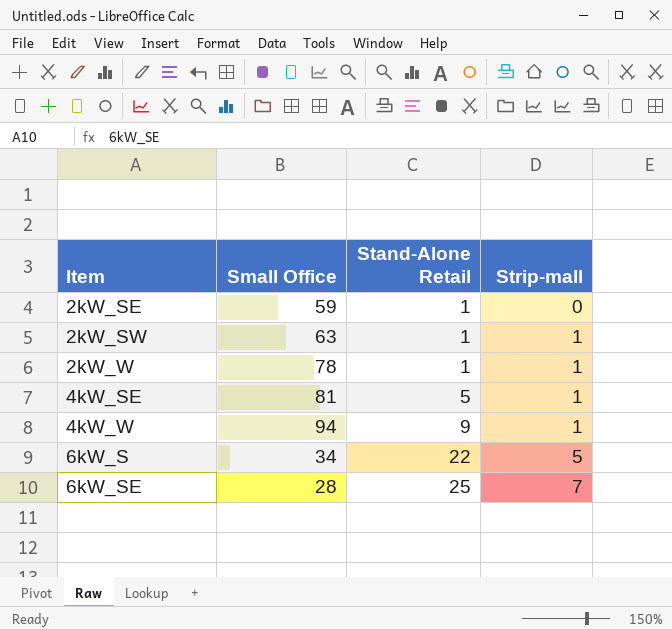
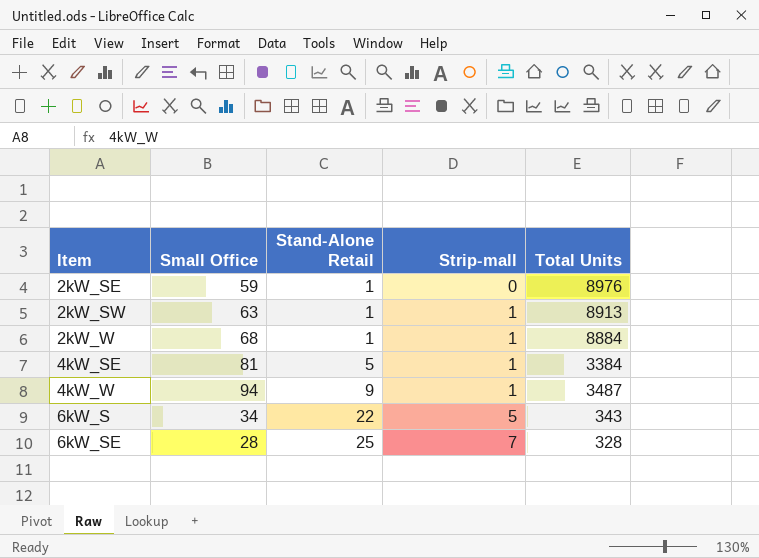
column Total Units | position: none -> 5
2kW_W | Small Office: 78 -> 68

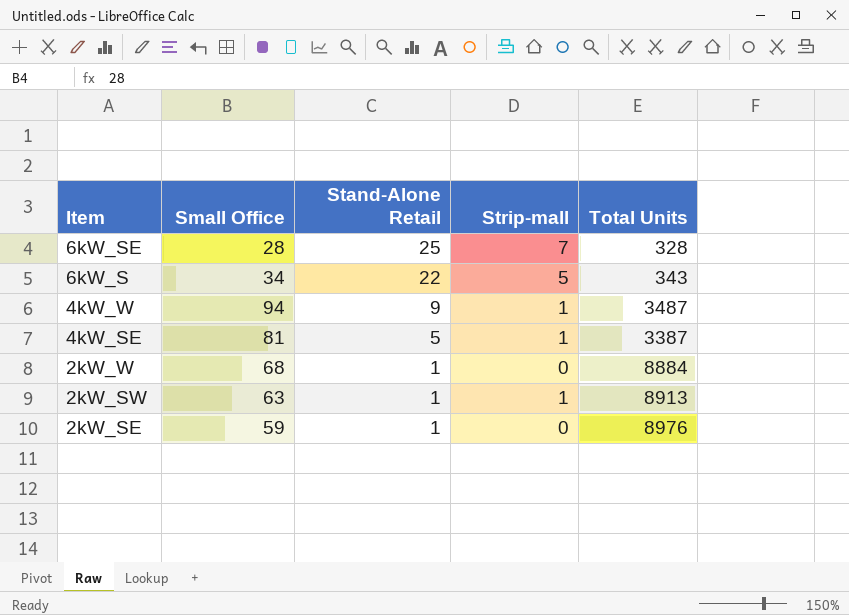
row order: Item ascending -> Item descending
4kW_SE | Total Units: 3384 -> 3387
2kW_W | Strip-mall: 1 -> 0

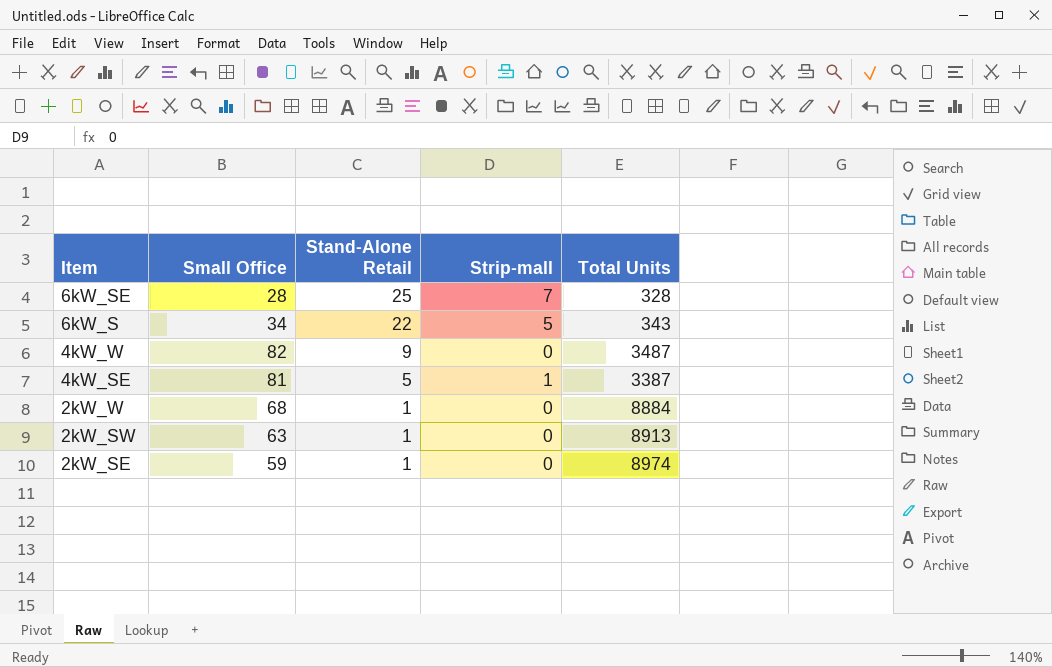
4kW_W | Small Office: 94 -> 82
4kW_W | Strip-mall: 1 -> 0
2kW_SW | Strip-mall: 1 -> 0
2kW_SE | Total Units: 8976 -> 8974

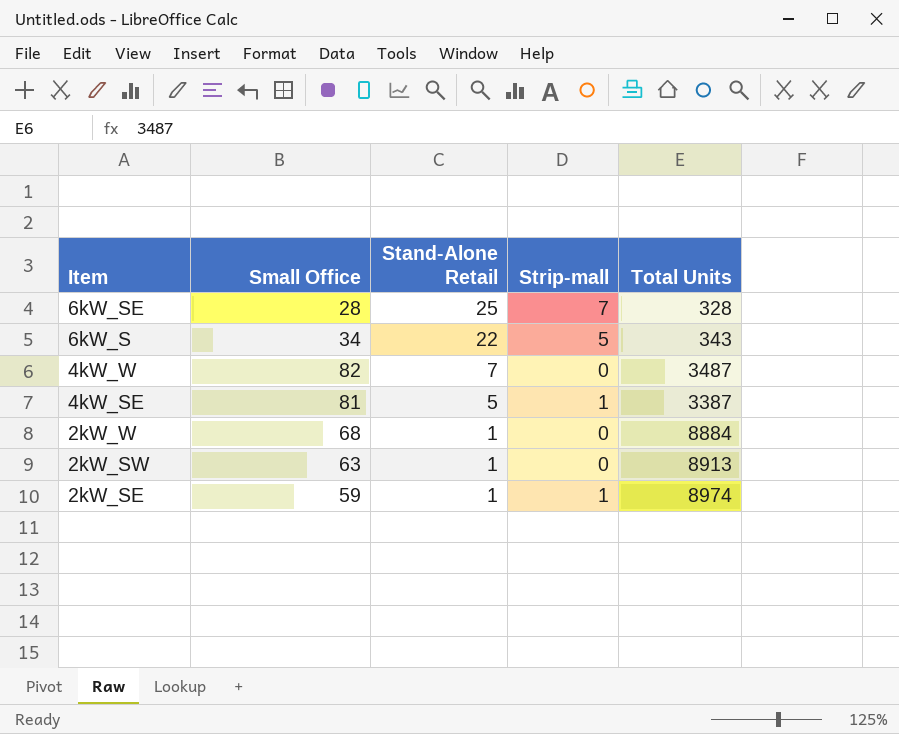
4kW_W | Stand-Alone Retail: 9 -> 7
2kW_SE | Strip-mall: 0 -> 1

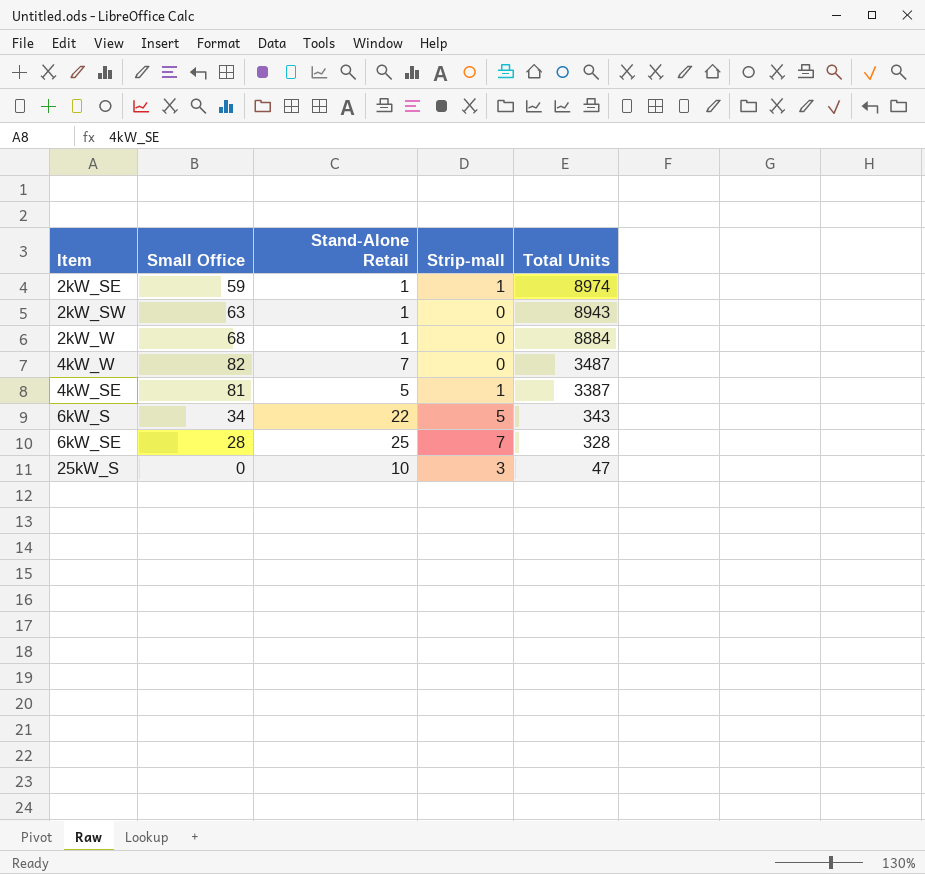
row order: Item descending -> Total Units descending
2kW_SW | Total Units: 8913 -> 8943
row 25kW_S: none -> 0 | 10 | 3 | 47

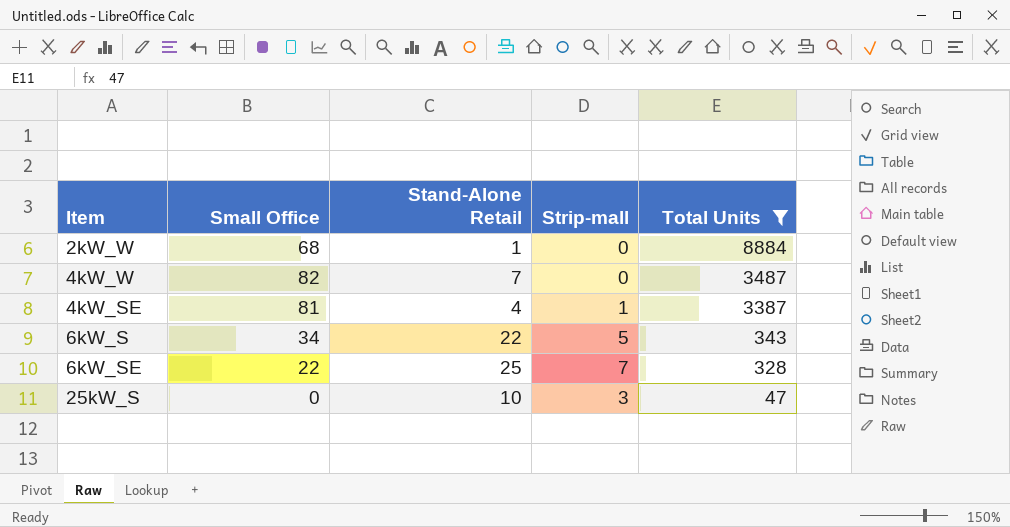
filter: none -> Total Units <= 8884
4kW_SE | Stand-Alone Retail: 5 -> 4
6kW_SE | Small Office: 28 -> 22

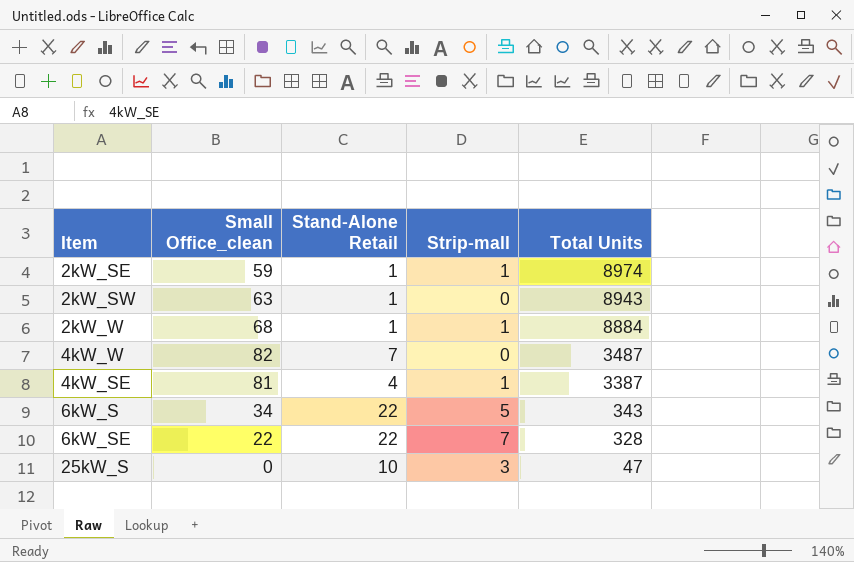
filter: Total Units <= 8884 -> none
column name: Small Office -> Small Office_clean
2kW_W | Strip-mall: 0 -> 1
6kW_SE | Stand-Alone Retail: 25 -> 22

